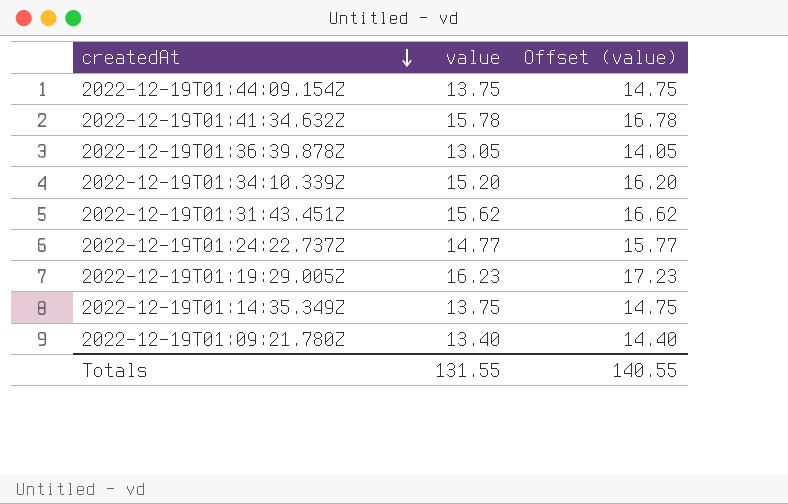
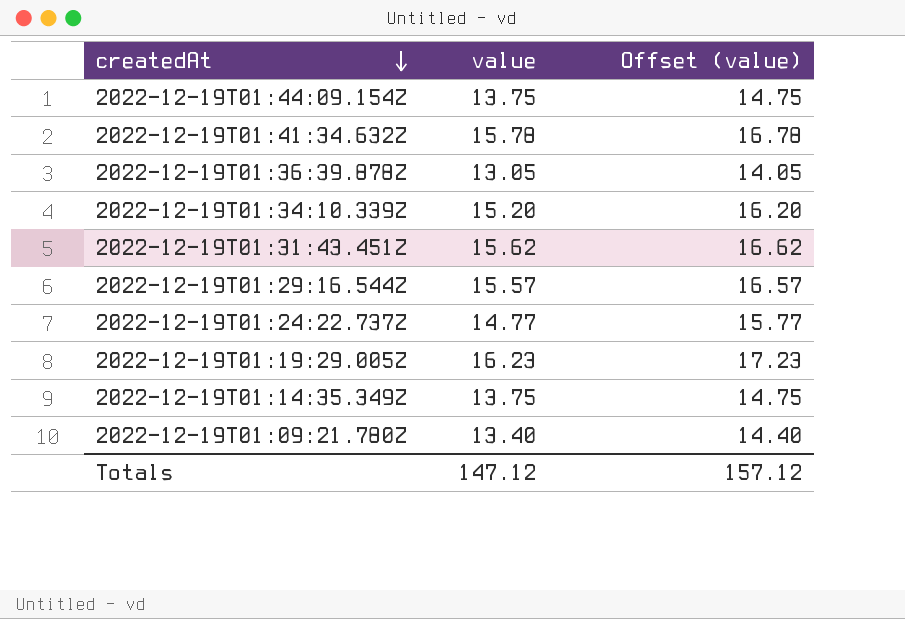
row 2022-12-19T01:29:16.544Z: none -> 15.57 | 16.57
Totals | value: 131.55 -> 147.12
Totals | Offset (value): 140.55 -> 157.12

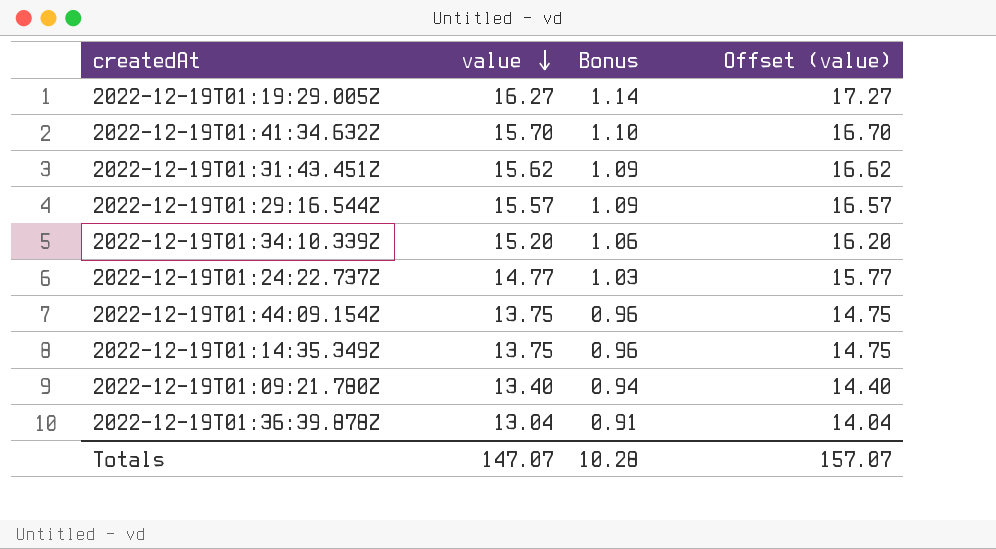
row order: createdAt descending -> value descending
column Bonus | formula: none -> [value] * 0.07
2022-12-19T01:19:29.005Z | value: 16.23 -> 16.27
2022-12-19T01:19:29.005Z | Offset (value): 17.23 -> 17.27
2022-12-19T01:41:34.632Z | value: 15.78 -> 15.70
2022-12-19T01:41:34.632Z | Offset (value): 16.78 -> 16.70
2022-12-19T01:36:39.878Z | value: 13.05 -> 13.04
2022-12-19T01:36:39.878Z | Offset (value): 14.05 -> 14.04
Totals | value: 147.12 -> 147.07
Totals | Offset (value): 157.12 -> 157.07

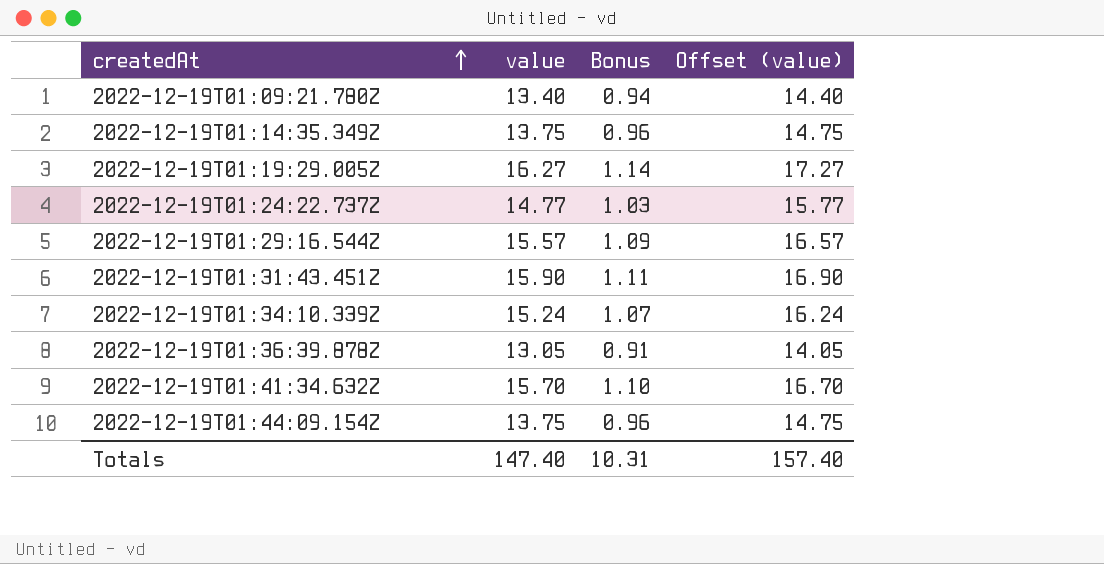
row order: value descending -> createdAt ascending
2022-12-19T01:31:43.451Z | value: 15.62 -> 15.90
2022-12-19T01:31:43.451Z | Bonus: 1.09 -> 1.11
2022-12-19T01:31:43.451Z | Offset (value): 16.62 -> 16.90
2022-12-19T01:34:10.339Z | value: 15.20 -> 15.24
2022-12-19T01:34:10.339Z | Bonus: 1.06 -> 1.07
2022-12-19T01:34:10.339Z | Offset (value): 16.20 -> 16.24
2022-12-19T01:36:39.878Z | value: 13.04 -> 13.05
2022-12-19T01:36:39.878Z | Offset (value): 14.04 -> 14.05
Totals | value: 147.07 -> 147.40
Totals | Bonus: 10.28 -> 10.31
Totals | Offset (value): 157.07 -> 157.40

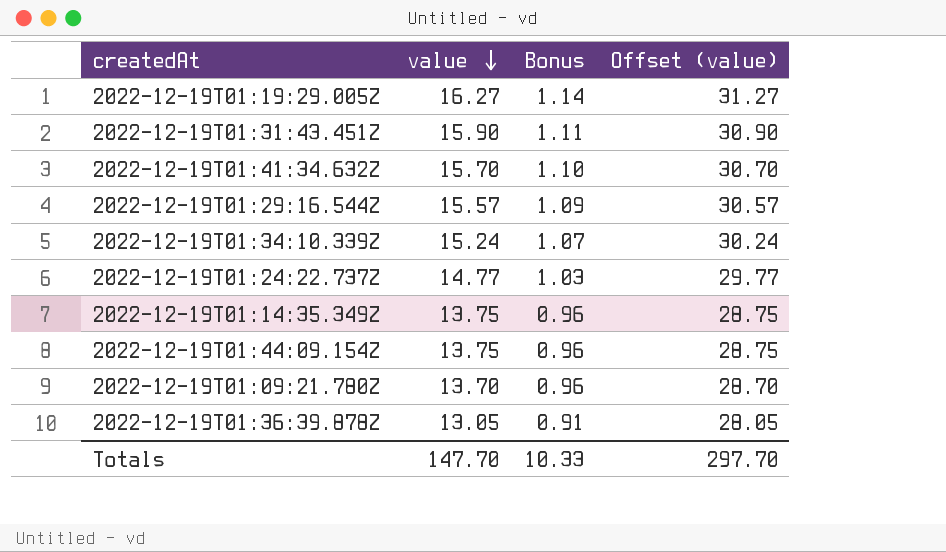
row order: createdAt ascending -> value descending
column Offset (value) | formula: [value] + 1 -> [value] + 15
2022-12-19T01:09:21.780Z | value: 13.40 -> 13.70
2022-12-19T01:09:21.780Z | Bonus: 0.94 -> 0.96
Totals | value: 147.40 -> 147.70
Totals | Bonus: 10.31 -> 10.33
Totals | Offset (value): 157.40 -> 297.70

